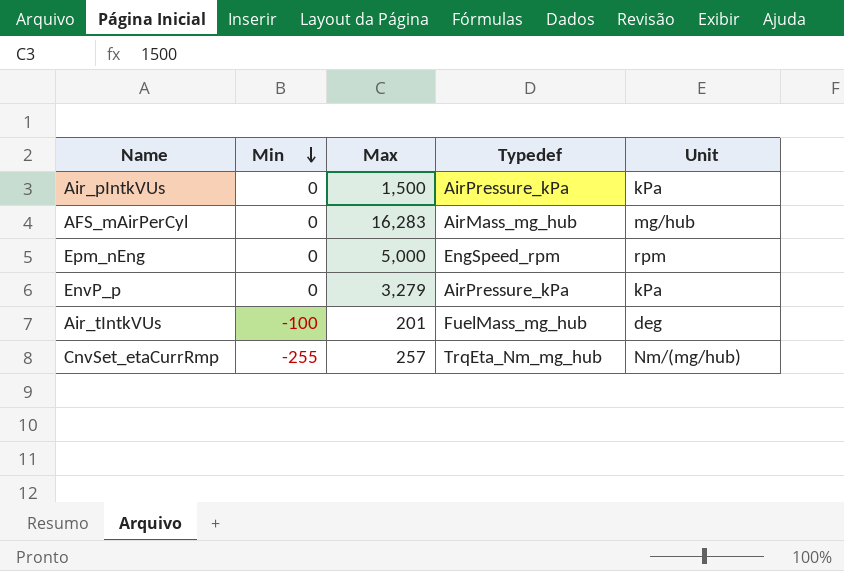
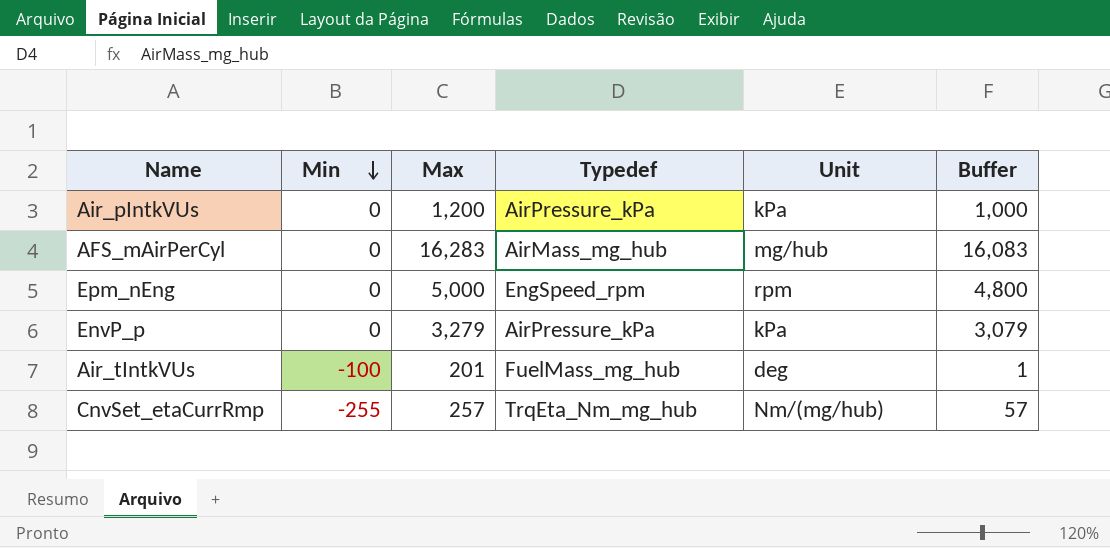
column Buffer | formula: none -> [Max] - 200
Air_pIntkVUs | Max: 1,500 -> 1,200

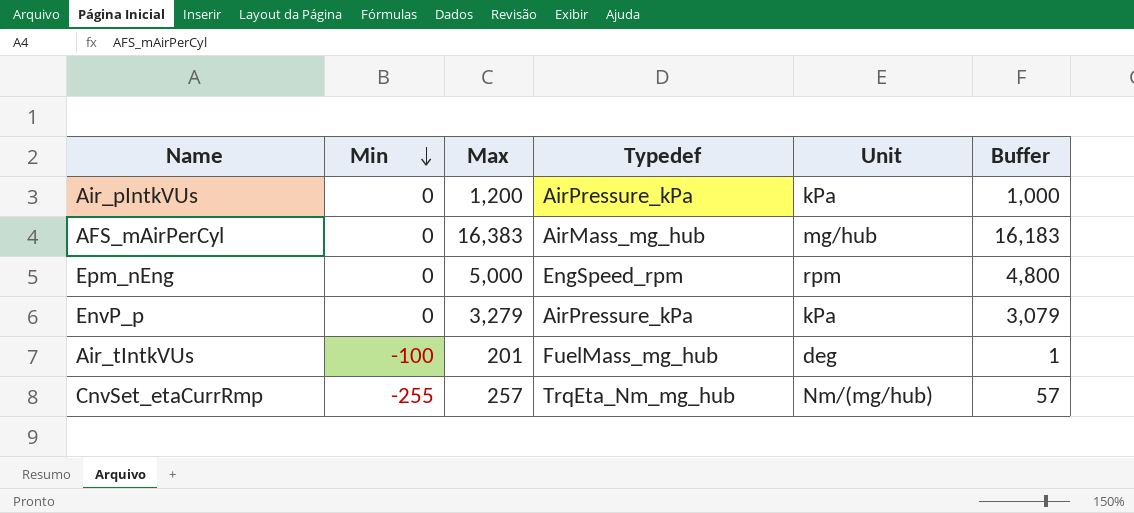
AFS_mAirPerCyl | Max: 16,283 -> 16,383
AFS_mAirPerCyl | Buffer: 16,083 -> 16,183

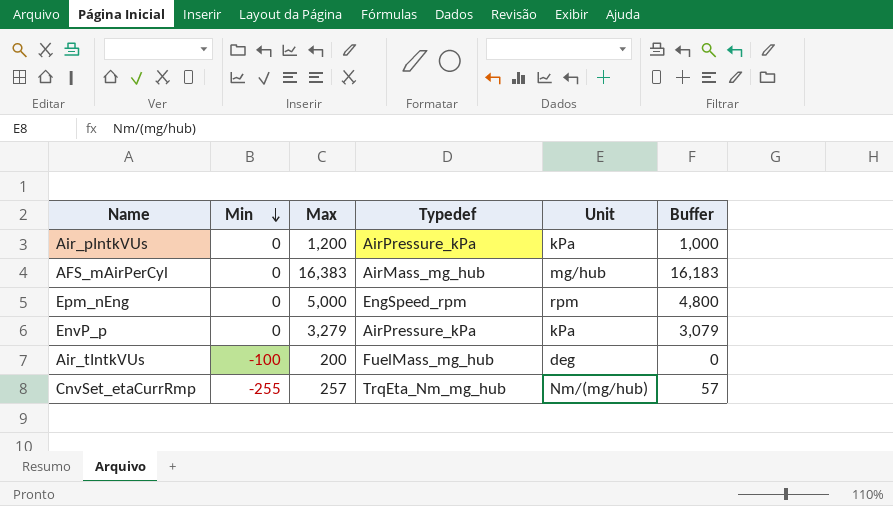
Air_tIntkVUs | Max: 201 -> 200
Air_tIntkVUs | Buffer: 1 -> 0

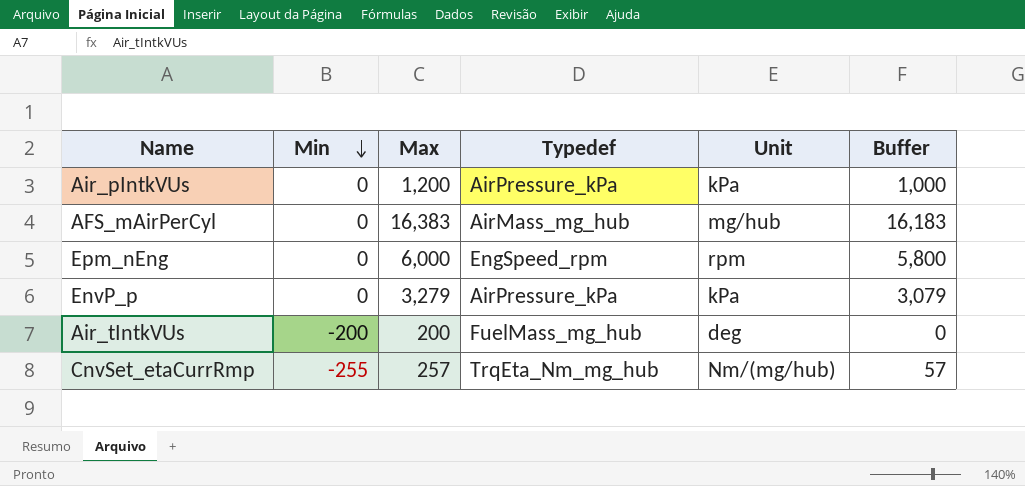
Epm_nEng | Max: 5,000 -> 6,000
Epm_nEng | Buffer: 4,800 -> 5,800
Air_tIntkVUs | Min: -100 -> -200

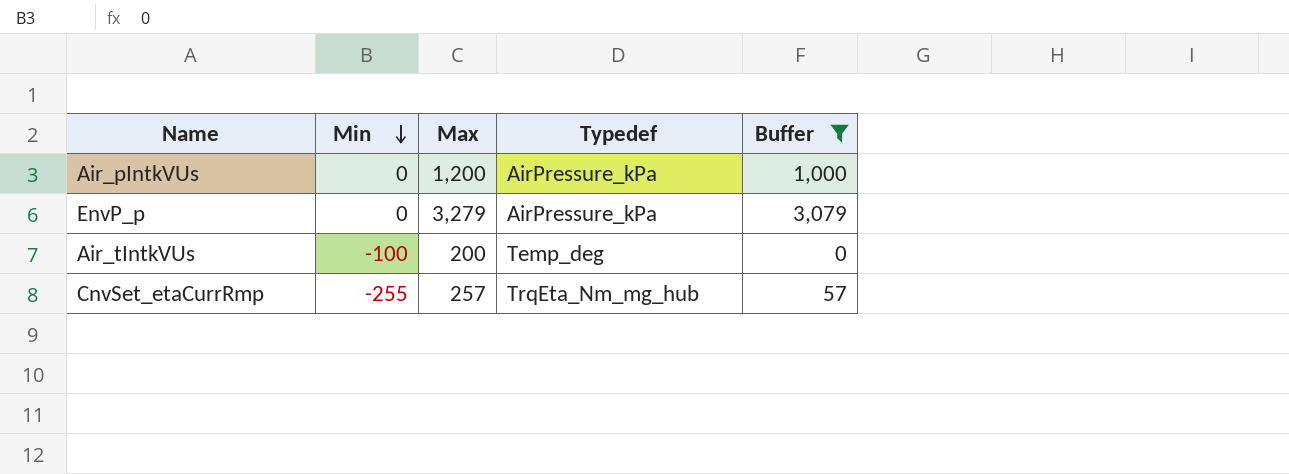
filter: none -> Buffer <= 3,079
column Unit | position: 5 -> none
Air_tIntkVUs | Min: -200 -> -100
Air_tIntkVUs | Typedef: FuelMass_mg_hub -> Temp_deg

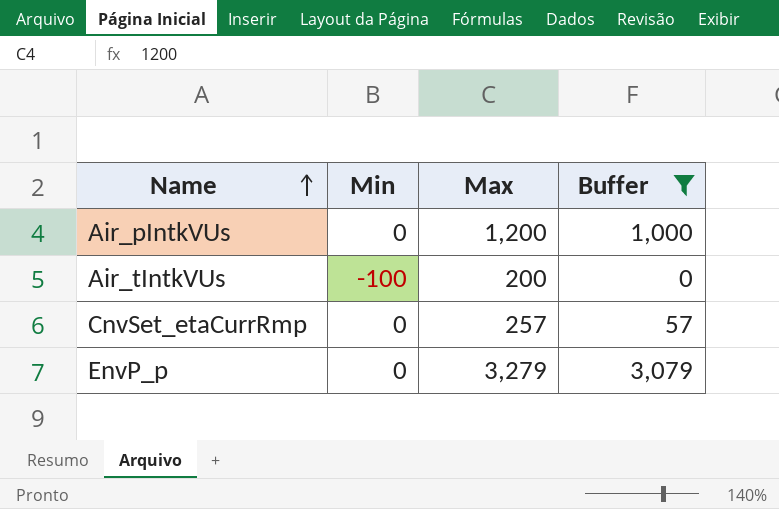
row order: Min descending -> Name ascending
column Typedef | position: 4 -> none
CnvSet_etaCurrRmp | Min: -255 -> 0

